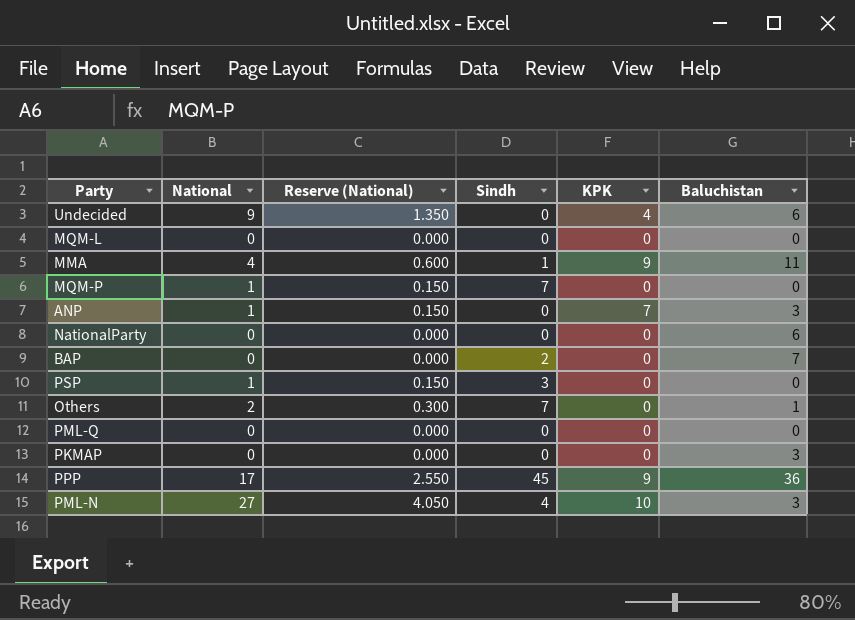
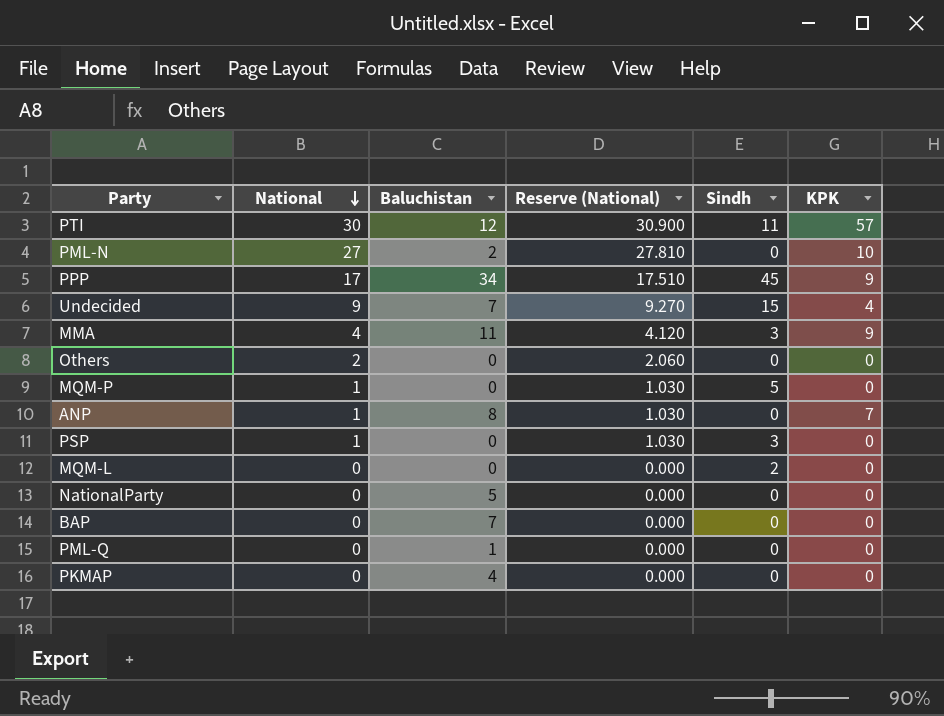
row order: none -> National descending
column Baluchistan | position: 6 -> 3
column Reserve (National) | formula: [National] * 0.15 -> [National] * 1.03
row PTI: none -> 30 | 12 | 30.900 | 11 | 57
PML-N | Baluchistan: 3 -> 2
PML-N | Sindh: 4 -> 0
PPP | Baluchistan: 36 -> 34
Undecided | Baluchistan: 6 -> 7
Undecided | Sindh: 0 -> 15
MMA | Sindh: 1 -> 3
Others | Baluchistan: 1 -> 0
Others | Sindh: 7 -> 0
MQM-P | Sindh: 7 -> 5
ANP | Baluchistan: 3 -> 8
MQM-L | Sindh: 0 -> 2
NationalParty | Baluchistan: 6 -> 5
BAP | Sindh: 2 -> 0
PML-Q | Baluchistan: 0 -> 1
PKMAP | Baluchistan: 3 -> 4

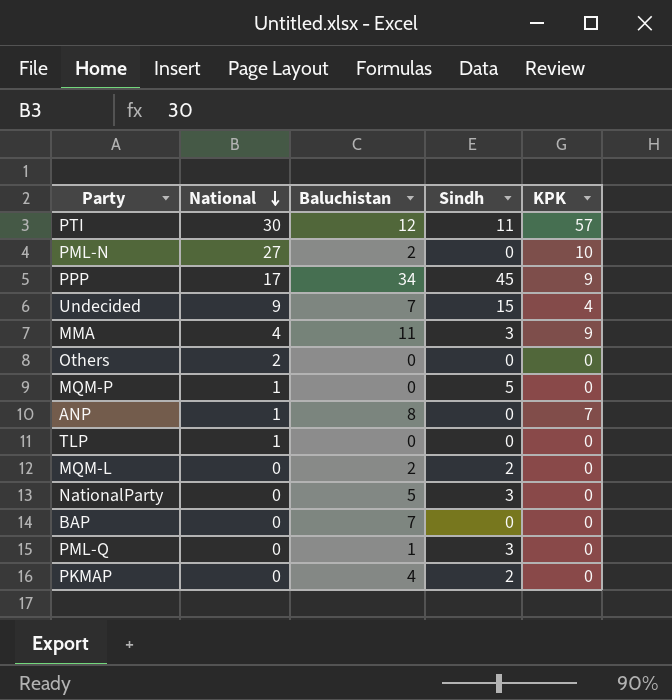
column Reserve (National) | formula: [National] * 1.03 -> none
row PSP: 1 | 0 | 1.030 | 3 | 0 -> none
row TLP: none -> 1 | 0 | 0 | 0
MQM-L | Baluchistan: 0 -> 2
NationalParty | Sindh: 0 -> 3
PML-Q | Sindh: 0 -> 3
PKMAP | Sindh: 0 -> 2

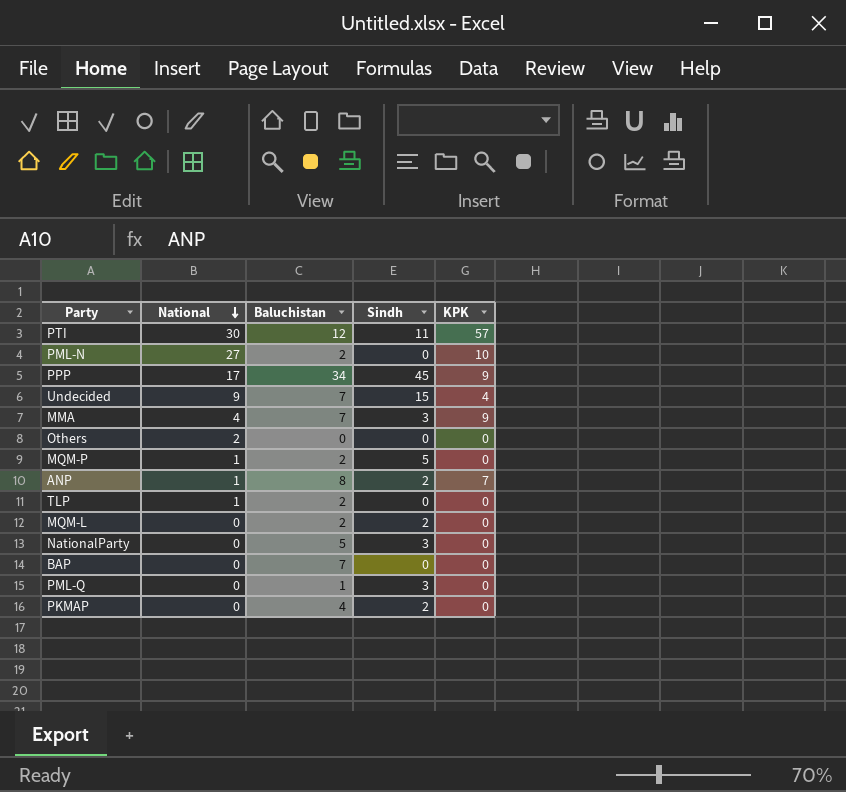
MMA | Baluchistan: 11 -> 7
MQM-P | Baluchistan: 0 -> 2
ANP | Sindh: 0 -> 2
TLP | Baluchistan: 0 -> 2

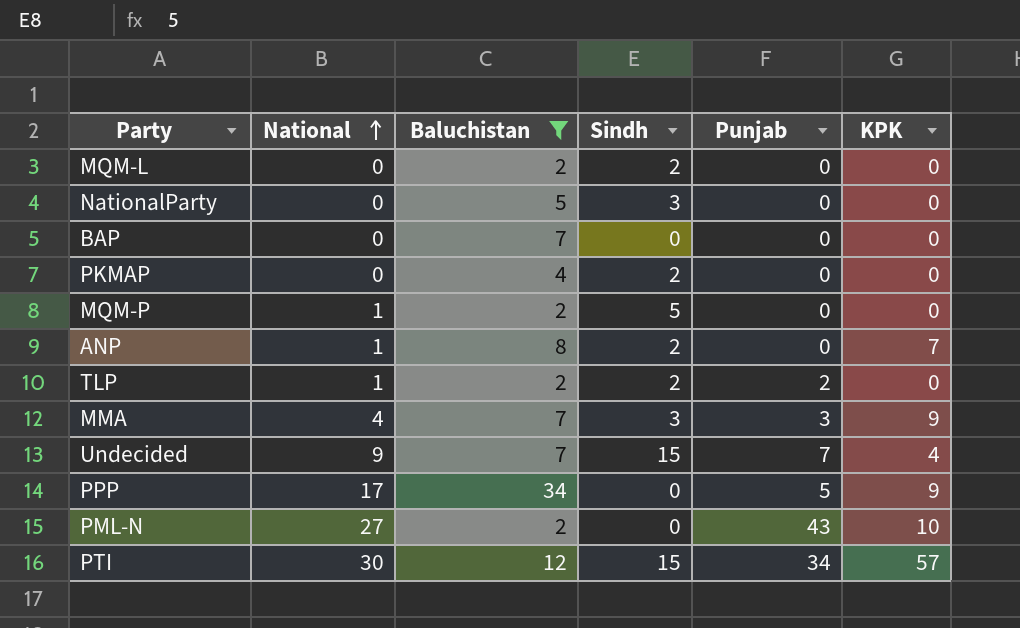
filter: none -> Baluchistan >= 2
row order: National descending -> National ascending
column Punjab | position: none -> 5
TLP | Sindh: 0 -> 2
PPP | Sindh: 45 -> 0
PTI | Sindh: 11 -> 15

